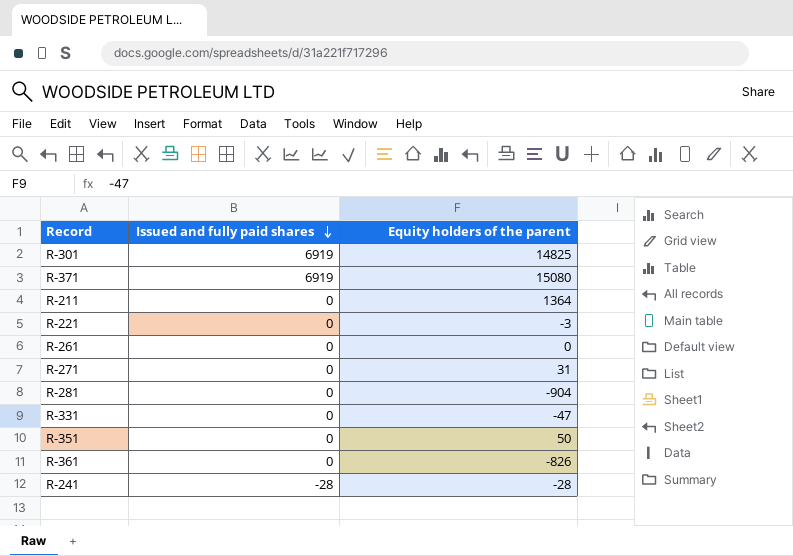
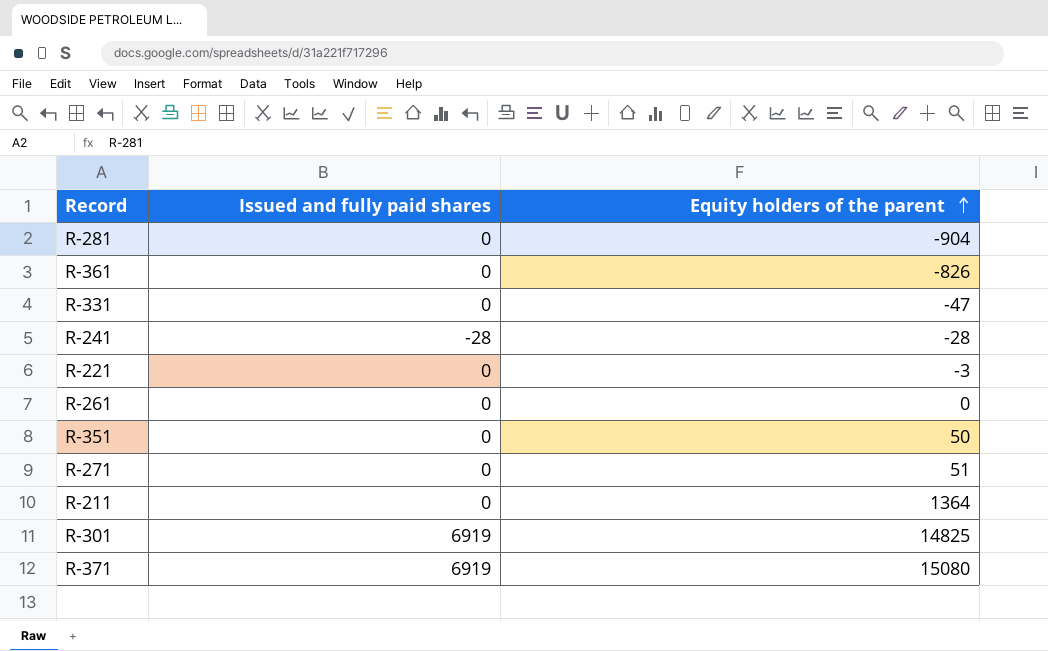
row order: Issued and fully paid shares descending -> Equity holders of the parent ascending
R-271 | Equity holders of the parent: 31 -> 51

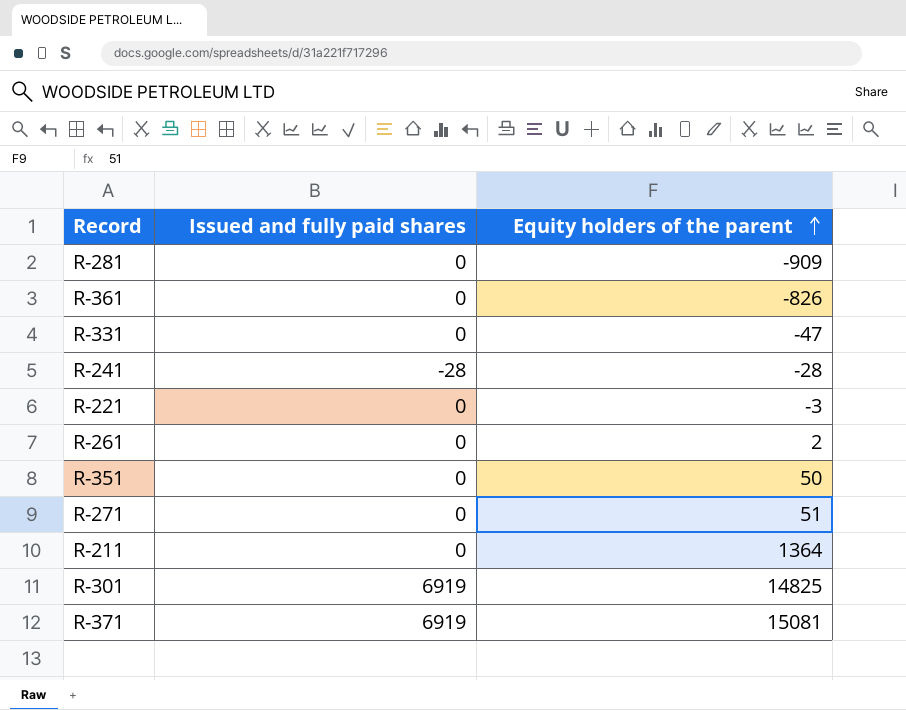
R-281 | Equity holders of the parent: -904 -> -909
R-261 | Equity holders of the parent: 0 -> 2
R-371 | Equity holders of the parent: 15080 -> 15081

